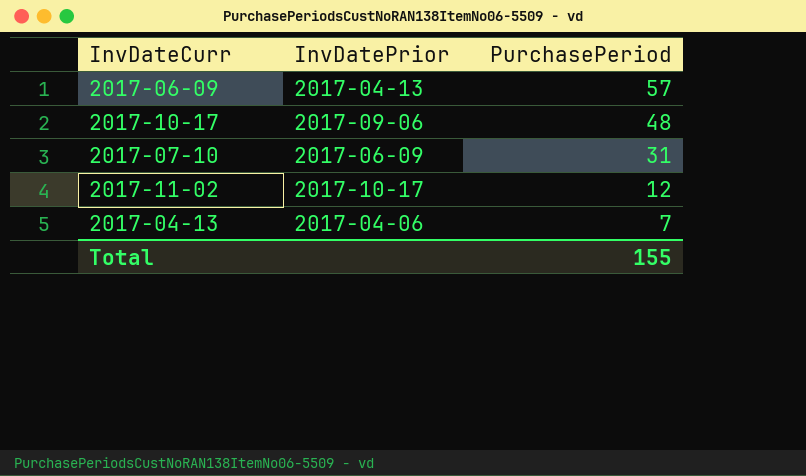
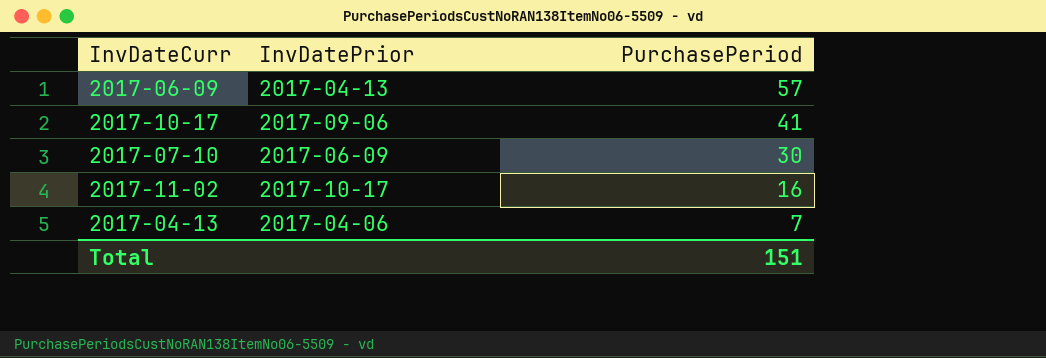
2017-10-17 | PurchasePeriod: 48 -> 41
2017-07-10 | PurchasePeriod: 31 -> 30
2017-11-02 | PurchasePeriod: 12 -> 16
Total | PurchasePeriod: 155 -> 151

